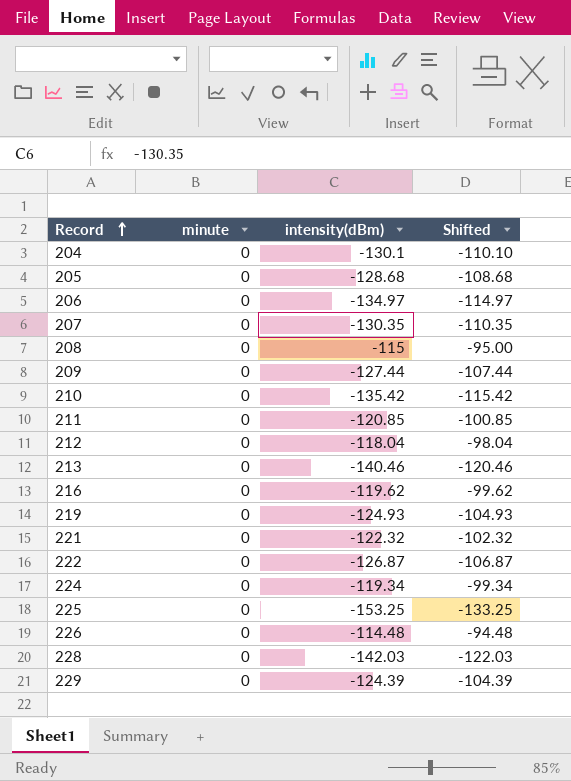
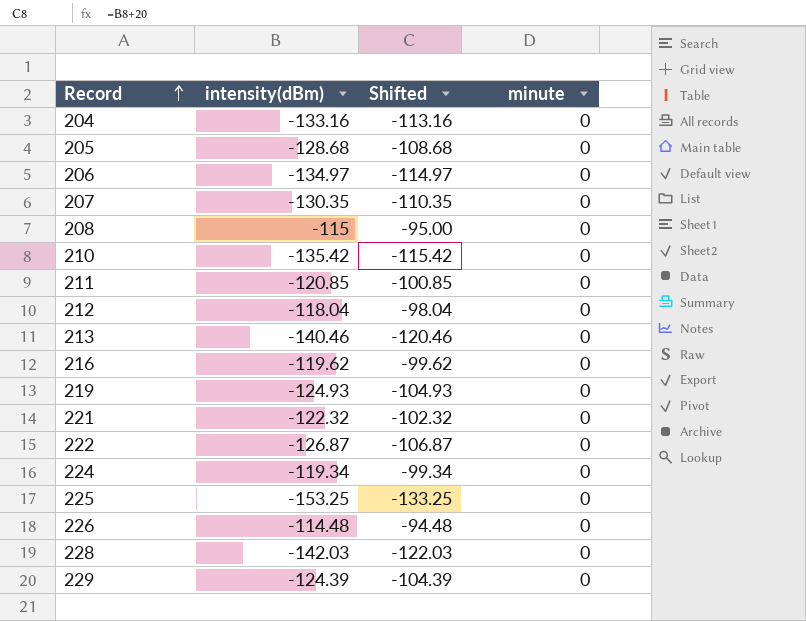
column minute | position: 2 -> 4
row 209: 0 | -127.44 | -107.44 -> none
204 | intensity(dBm): -130.1 -> -133.16
204 | Shifted: -110.10 -> -113.16

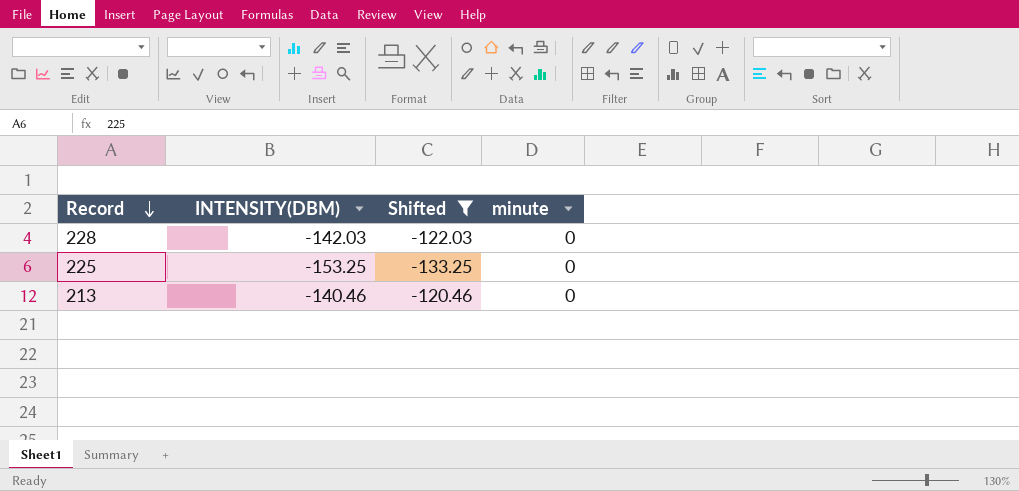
filter: none -> Shifted <= -120.46
row order: Record ascending -> Record descending
column name: intensity(dBm) -> INTENSITY(DBM)

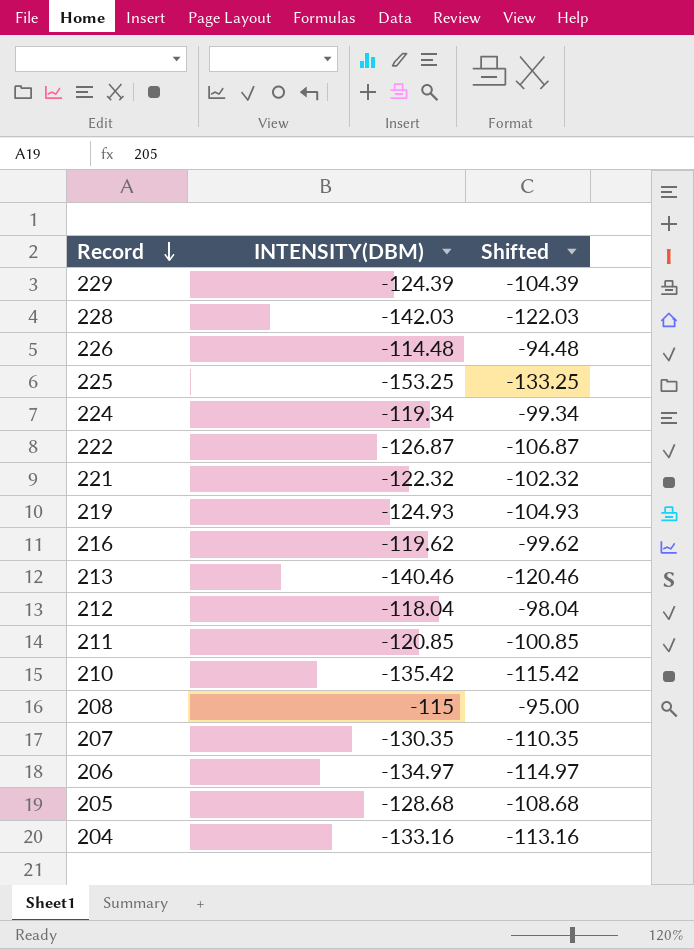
filter: Shifted <= -120.46 -> none
column minute | position: 4 -> none

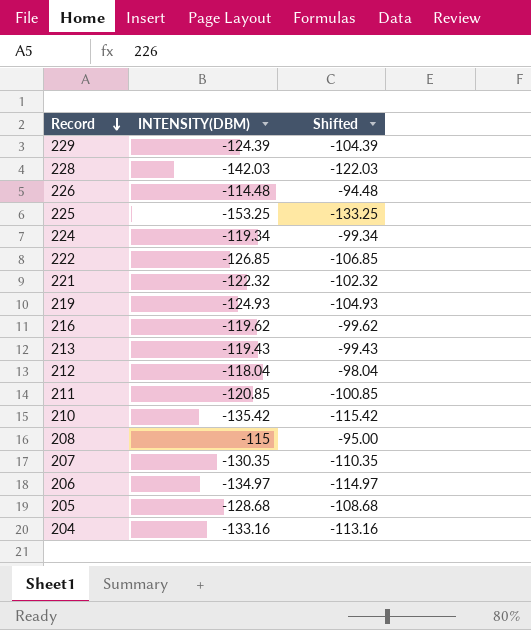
222 | INTENSITY(DBM): -126.87 -> -126.85
222 | Shifted: -106.87 -> -106.85
213 | INTENSITY(DBM): -140.46 -> -119.43
213 | Shifted: -120.46 -> -99.43

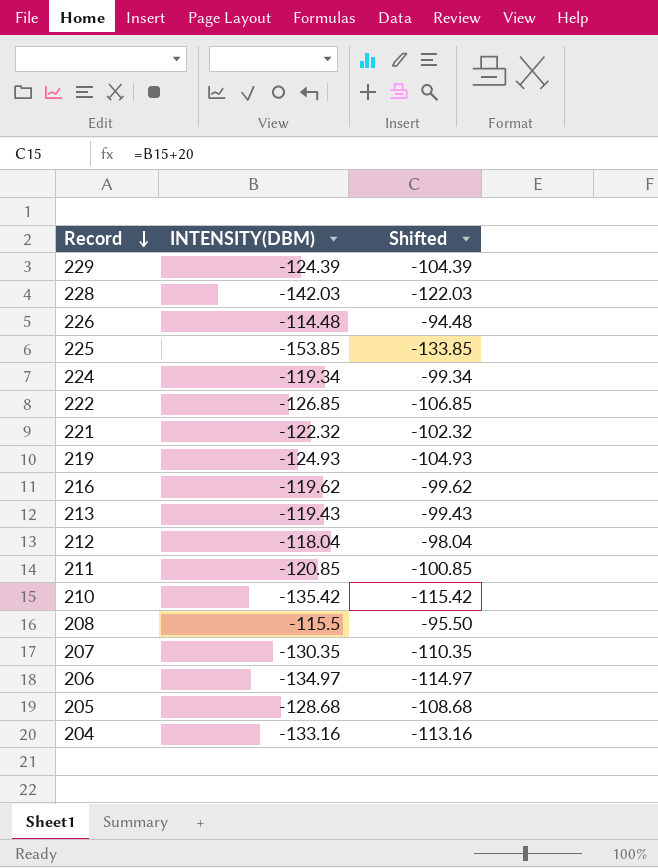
225 | INTENSITY(DBM): -153.25 -> -153.85
225 | Shifted: -133.25 -> -133.85
208 | INTENSITY(DBM): -115 -> -115.5
208 | Shifted: -95.00 -> -95.50

